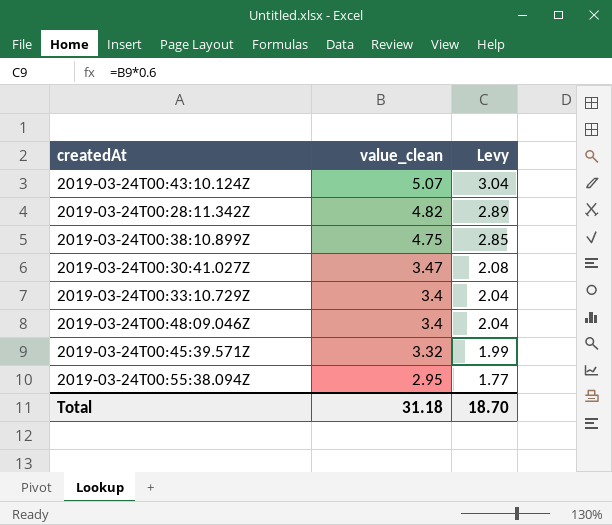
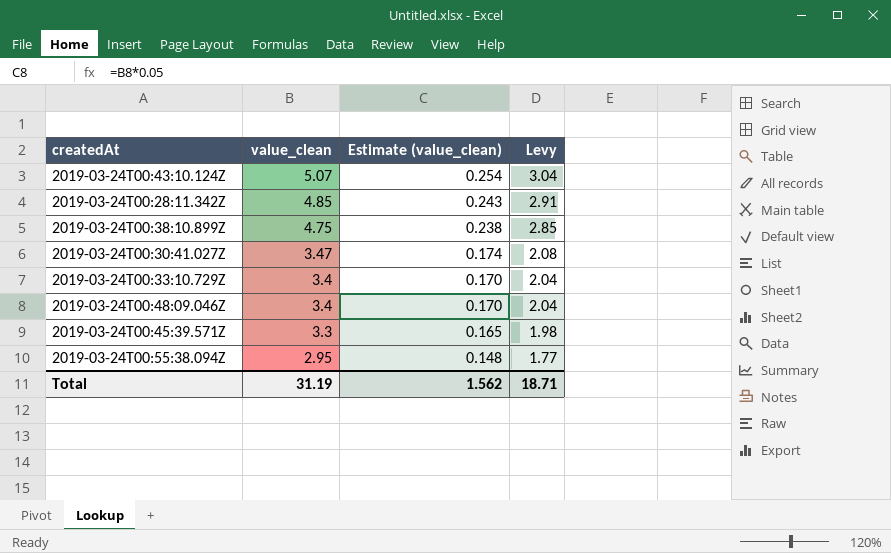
column Estimate (value_clean) | formula: none -> [value_clean] * 0.05
2019-03-24T00:28:11.342Z | value_clean: 4.82 -> 4.85
2019-03-24T00:28:11.342Z | Levy: 2.89 -> 2.91
2019-03-24T00:45:39.571Z | value_clean: 3.32 -> 3.3
2019-03-24T00:45:39.571Z | Levy: 1.99 -> 1.98
Total | value_clean: 31.18 -> 31.19
Total | Levy: 18.70 -> 18.71

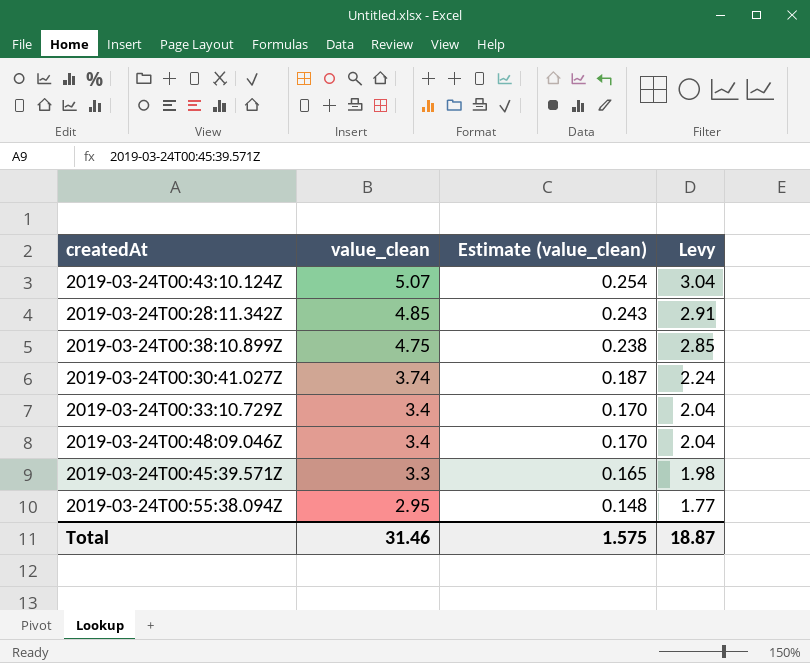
2019-03-24T00:30:41.027Z | value_clean: 3.47 -> 3.74
2019-03-24T00:30:41.027Z | Estimate (value_clean): 0.174 -> 0.187
2019-03-24T00:30:41.027Z | Levy: 2.08 -> 2.24
Total | value_clean: 31.19 -> 31.46
Total | Estimate (value_clean): 1.562 -> 1.575
Total | Levy: 18.71 -> 18.87

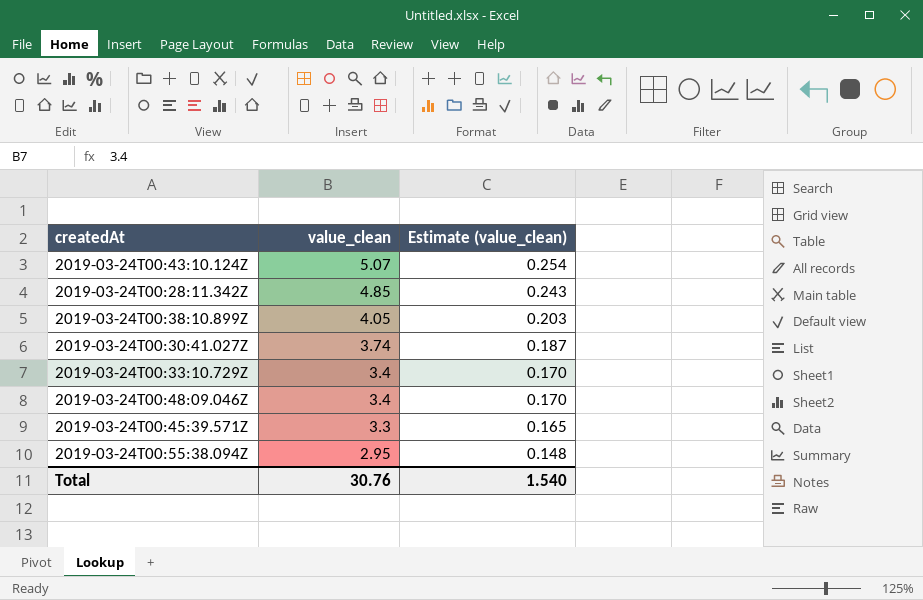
column Levy | formula: [value_clean] * 0.6 -> none
2019-03-24T00:38:10.899Z | value_clean: 4.75 -> 4.05
2019-03-24T00:38:10.899Z | Estimate (value_clean): 0.238 -> 0.203
Total | value_clean: 31.46 -> 30.76
Total | Estimate (value_clean): 1.575 -> 1.540

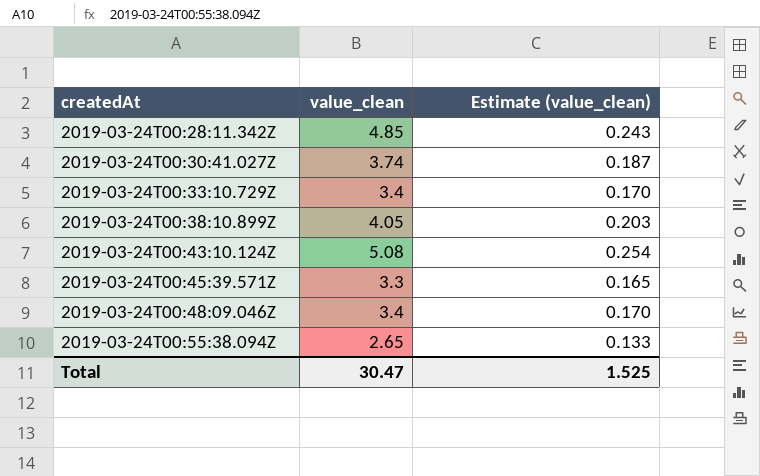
row order: value_clean descending -> createdAt ascending
2019-03-24T00:43:10.124Z | value_clean: 5.07 -> 5.08
2019-03-24T00:55:38.094Z | value_clean: 2.95 -> 2.65
2019-03-24T00:55:38.094Z | Estimate (value_clean): 0.148 -> 0.133
Total | value_clean: 30.76 -> 30.47
Total | Estimate (value_clean): 1.540 -> 1.525

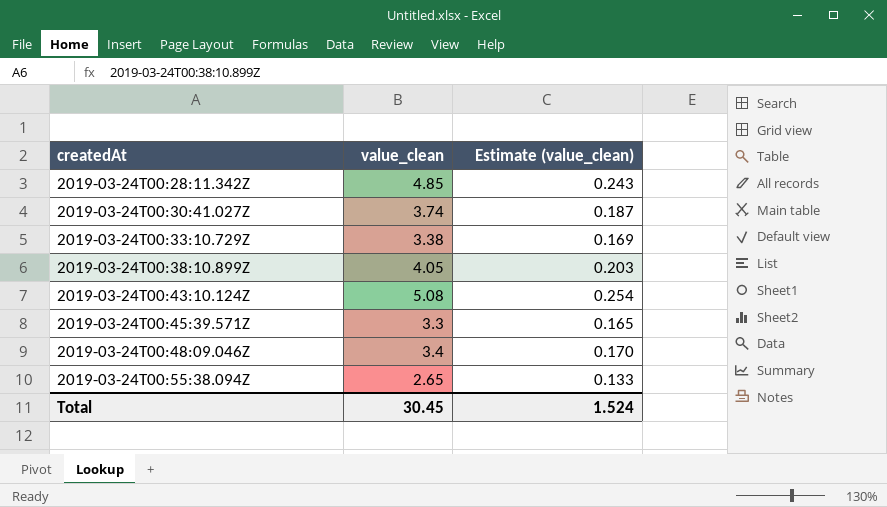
2019-03-24T00:33:10.729Z | value_clean: 3.4 -> 3.38
2019-03-24T00:33:10.729Z | Estimate (value_clean): 0.170 -> 0.169
Total | value_clean: 30.47 -> 30.45
Total | Estimate (value_clean): 1.525 -> 1.524

